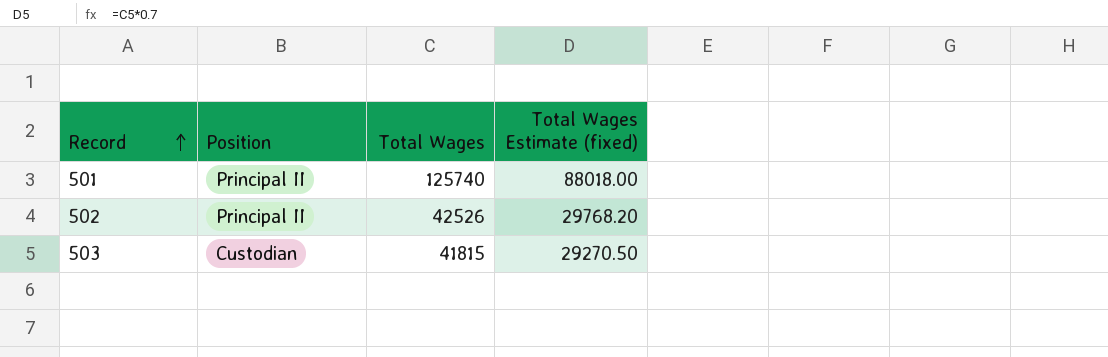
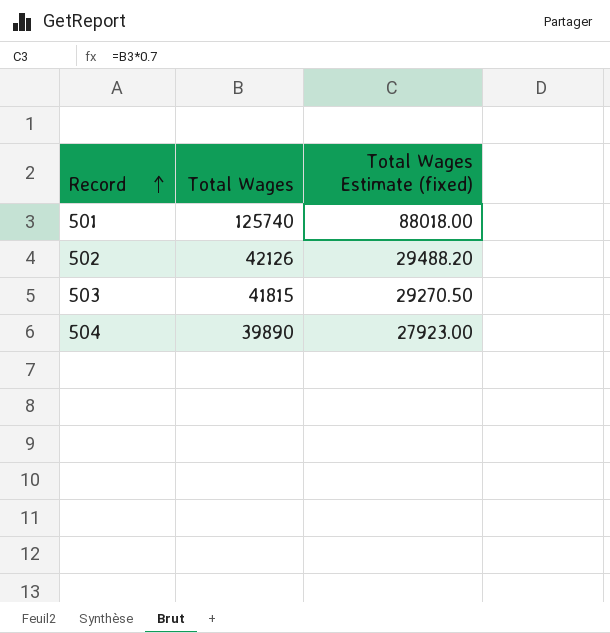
column Position | position: 2 -> none
502 | Total Wages: 42526 -> 42126
502 | Total Wages Estimate (fixed): 29768.20 -> 29488.20
row 504: none -> 39890 | 27923.00

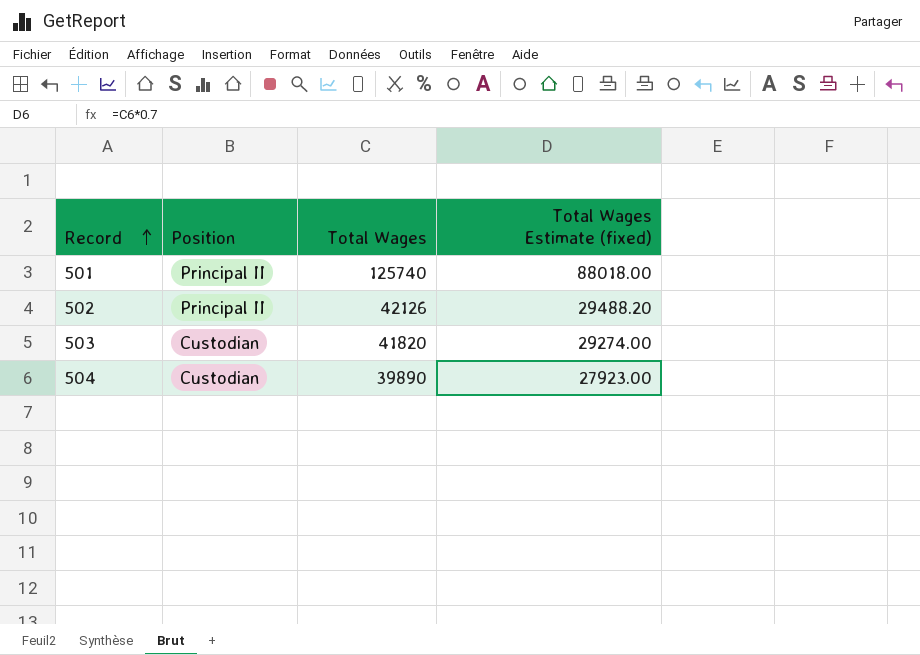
column Position | position: none -> 2
503 | Total Wages: 41815 -> 41820
503 | Total Wages Estimate (fixed): 29270.50 -> 29274.00

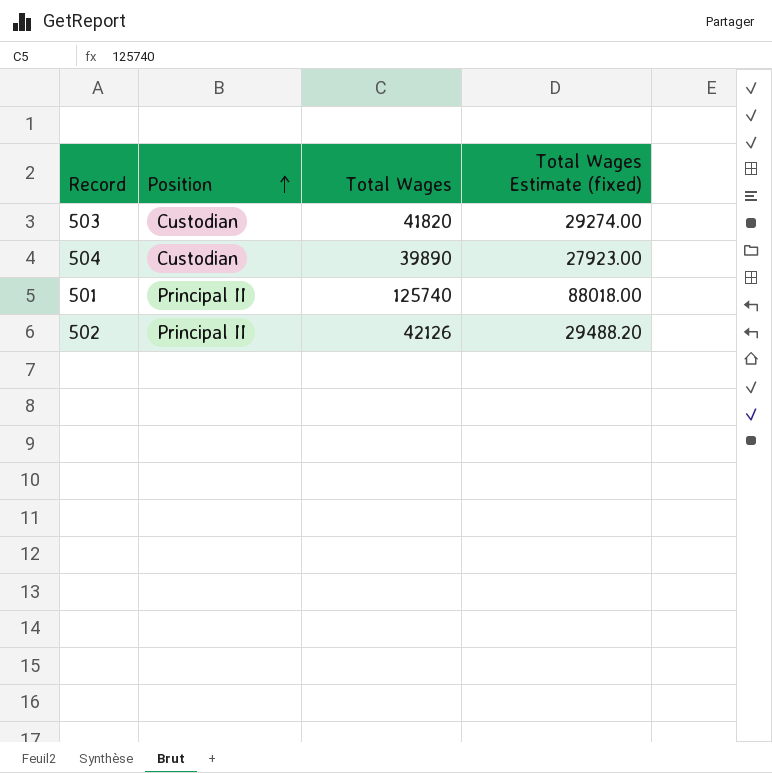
row order: Record ascending -> Position ascending

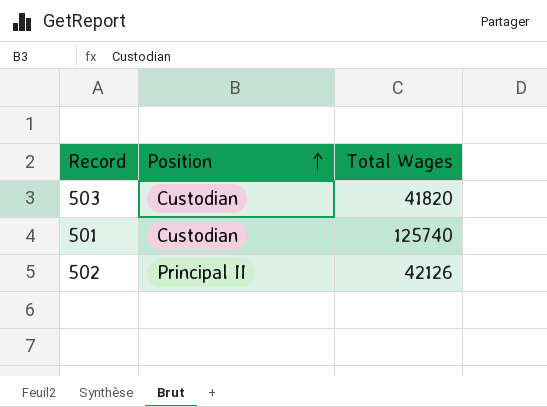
column Total Wages Estimate (fixed) | formula: [Total Wages] * 0.7 -> none
row 504: Custodian | 39890 | 27923.00 -> none
501 | Position: Principal II -> Custodian

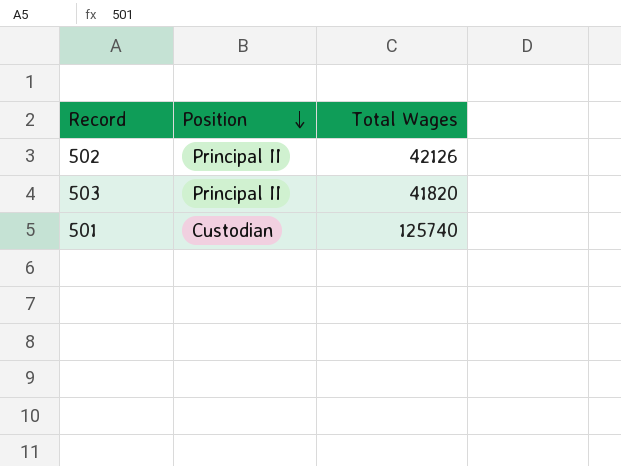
row order: Position ascending -> Position descending
503 | Position: Custodian -> Principal II

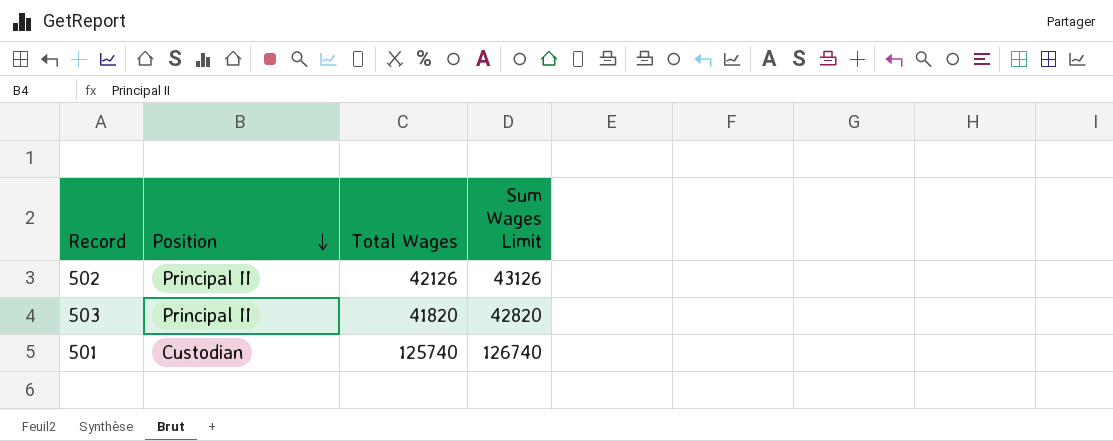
column Sum Wages Limit | formula: none -> [Total Wages] + 1000

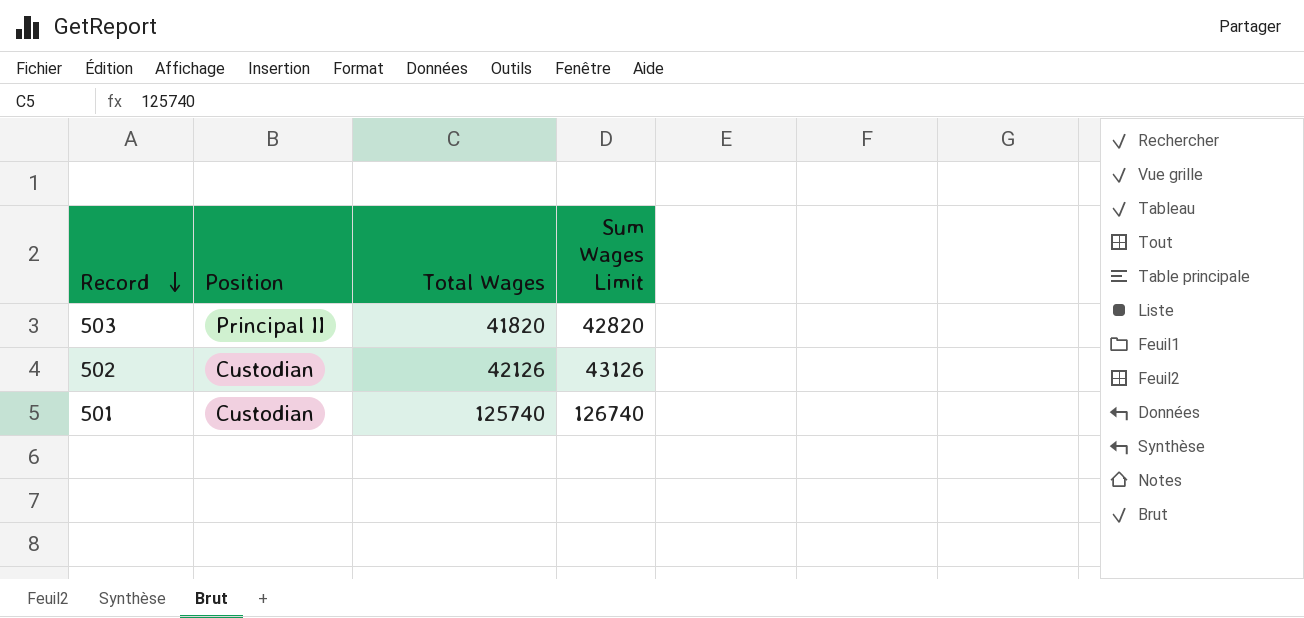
row order: Position descending -> Record descending
502 | Position: Principal II -> Custodian

